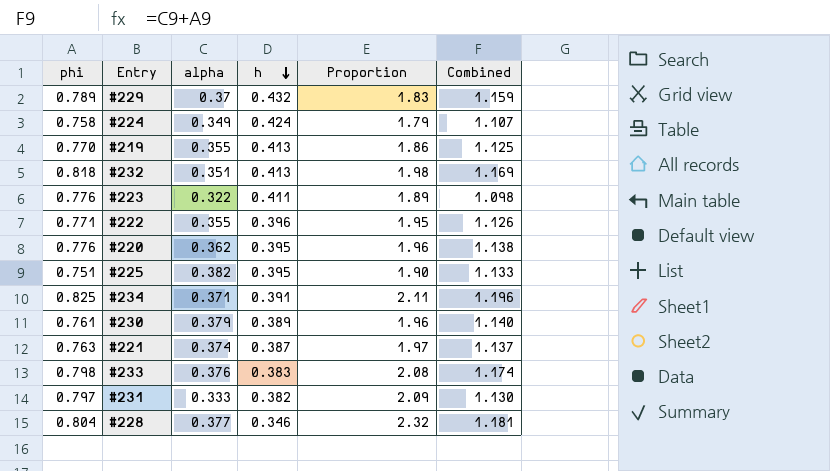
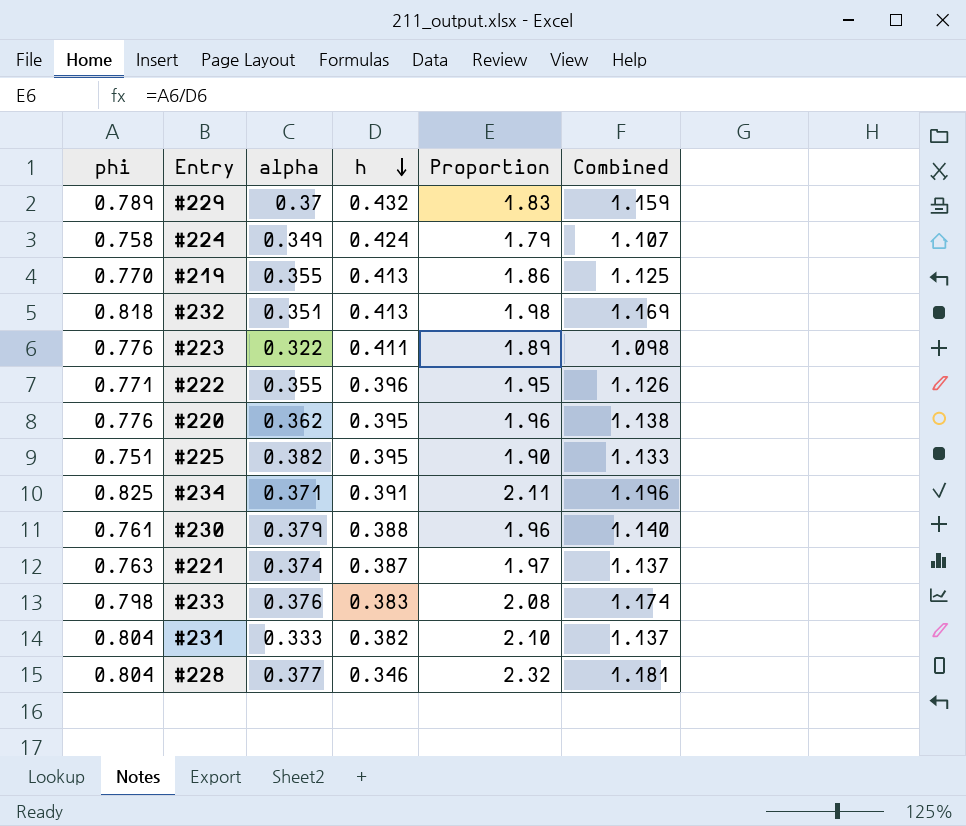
#230 | h: 0.389 -> 0.388
#231 | phi: 0.797 -> 0.804
#231 | Proportion: 2.09 -> 2.10
#231 | Combined: 1.130 -> 1.137

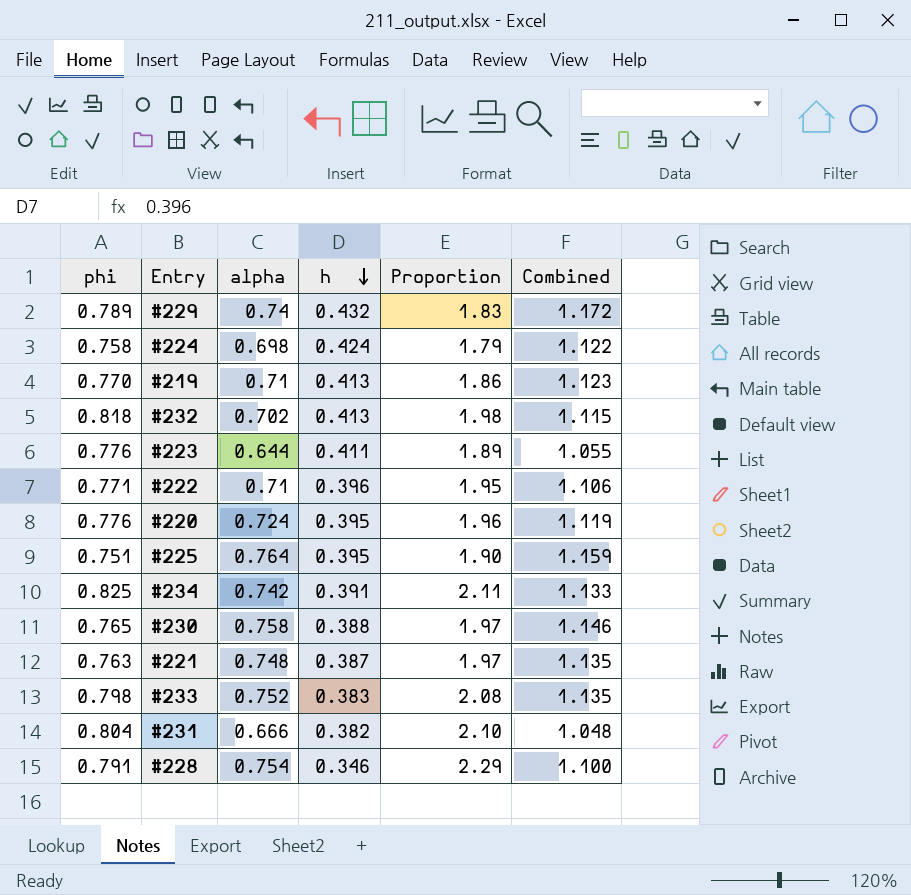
column Combined | formula: [phi] + [alpha] -> [alpha] + [h]
#229 | alpha: 0.37 -> 0.74
#224 | alpha: 0.349 -> 0.698
#219 | alpha: 0.355 -> 0.71
#232 | alpha: 0.351 -> 0.702
#223 | alpha: 0.322 -> 0.644
#222 | alpha: 0.355 -> 0.71
#220 | alpha: 0.362 -> 0.724
#225 | alpha: 0.382 -> 0.764
#234 | alpha: 0.371 -> 0.742
#230 | phi: 0.761 -> 0.765
#230 | alpha: 0.379 -> 0.758
#230 | Proportion: 1.96 -> 1.97
#221 | alpha: 0.374 -> 0.748
#233 | alpha: 0.376 -> 0.752
#231 | alpha: 0.333 -> 0.666
#228 | phi: 0.804 -> 0.791
#228 | alpha: 0.377 -> 0.754
#228 | Proportion: 2.32 -> 2.29

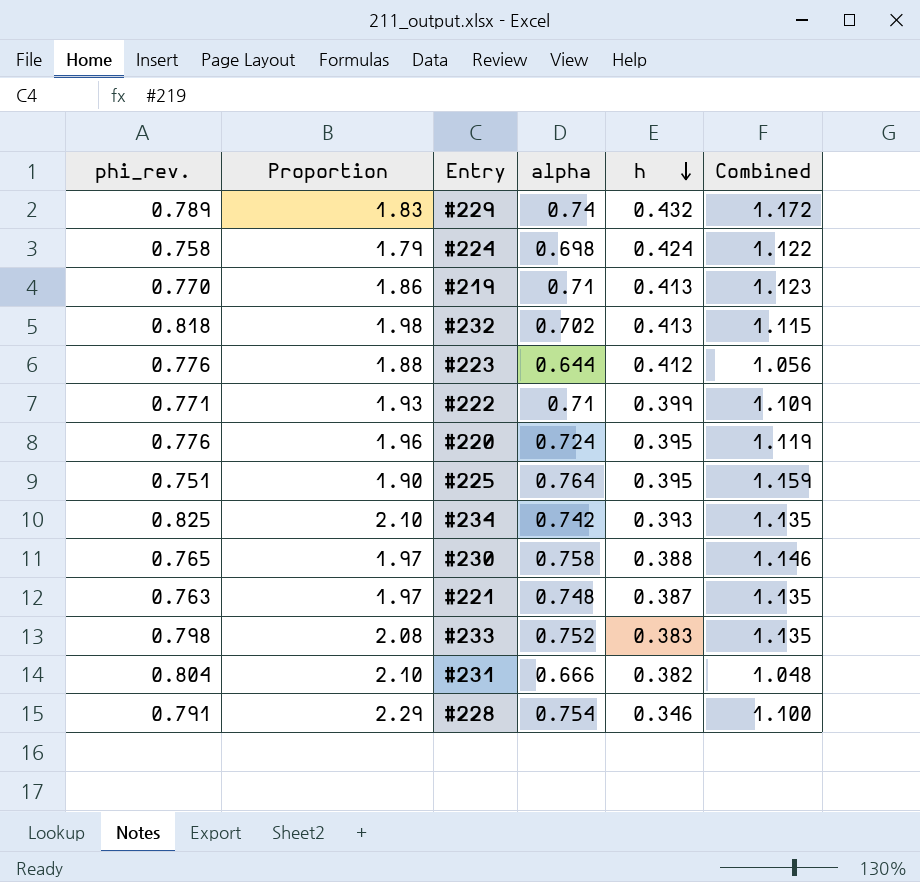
column name: phi -> phi_rev.
column Proportion | position: 5 -> 2
#223 | Proportion: 1.89 -> 1.88
#223 | h: 0.411 -> 0.412
#223 | Combined: 1.055 -> 1.056
#222 | Proportion: 1.95 -> 1.93
#222 | h: 0.396 -> 0.399
#222 | Combined: 1.106 -> 1.109
#234 | Proportion: 2.11 -> 2.10
#234 | h: 0.391 -> 0.393
#234 | Combined: 1.133 -> 1.135

